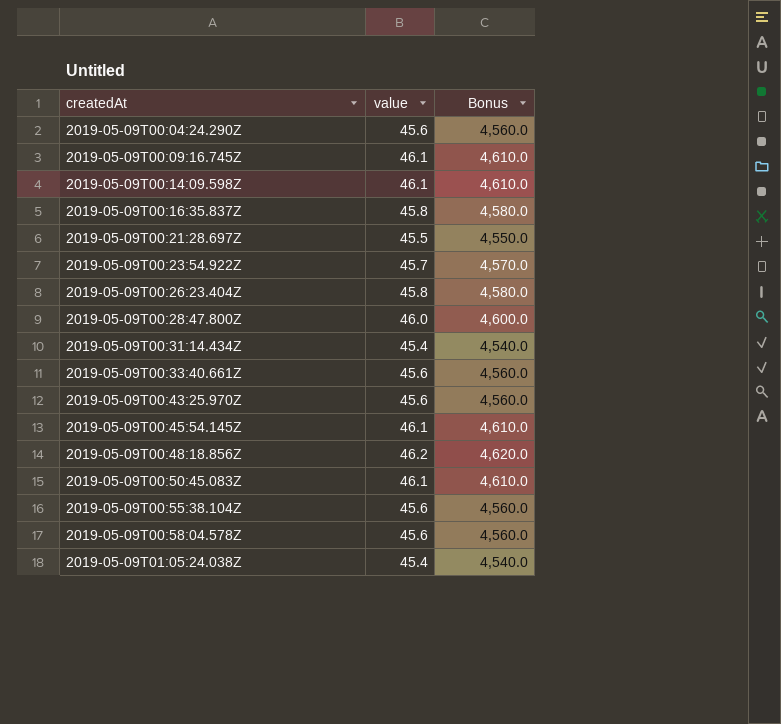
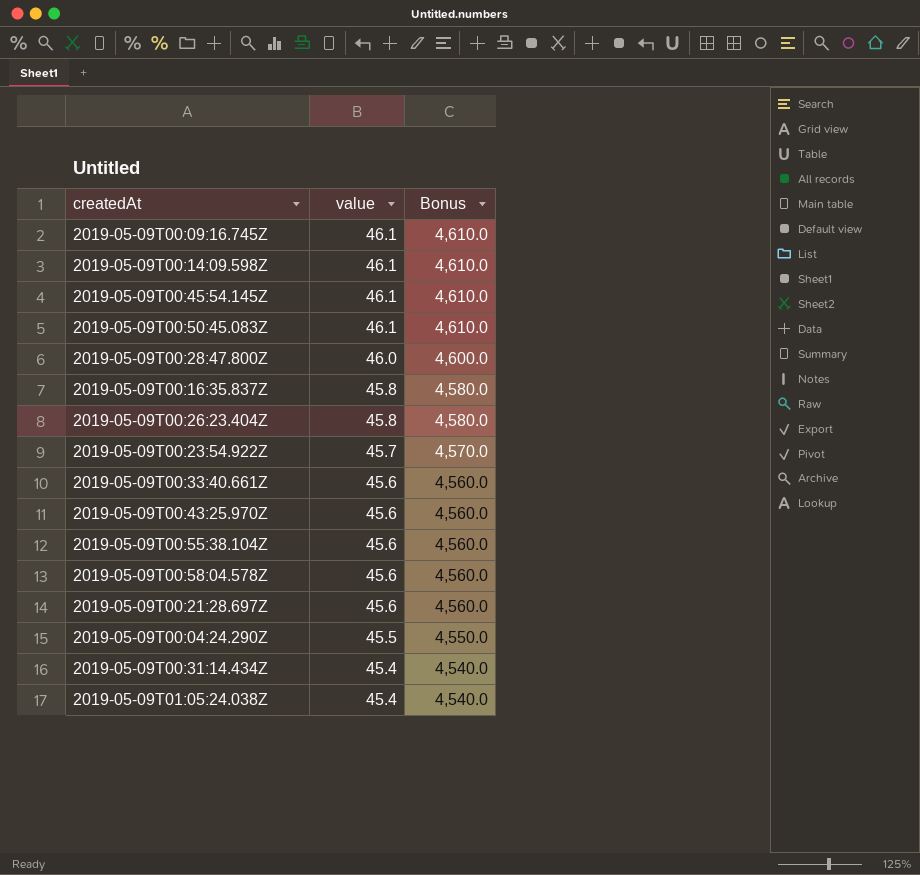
row order: createdAt ascending -> value descending
row 2019-05-09T00:48:18.856Z: 46.2 | 4,620.0 -> none
2019-05-09T00:21:28.697Z | value: 45.5 -> 45.6
2019-05-09T00:21:28.697Z | Bonus: 4,550.0 -> 4,560.0
2019-05-09T00:04:24.290Z | value: 45.6 -> 45.5
2019-05-09T00:04:24.290Z | Bonus: 4,560.0 -> 4,550.0

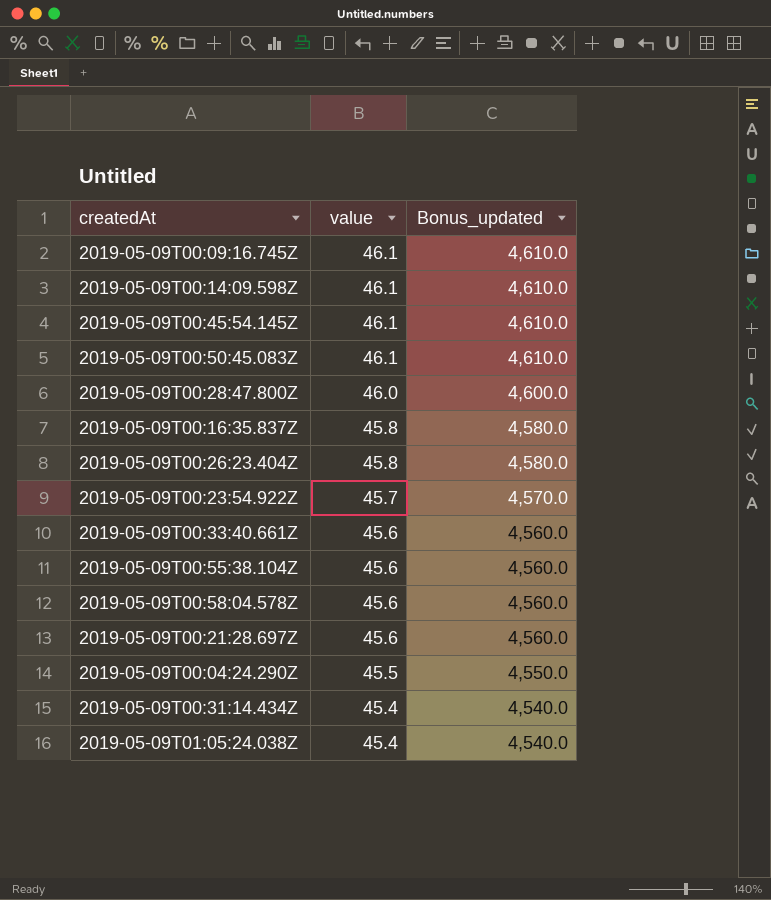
column name: Bonus -> Bonus_updated
row 2019-05-09T00:43:25.970Z: 45.6 | 4,560.0 -> none

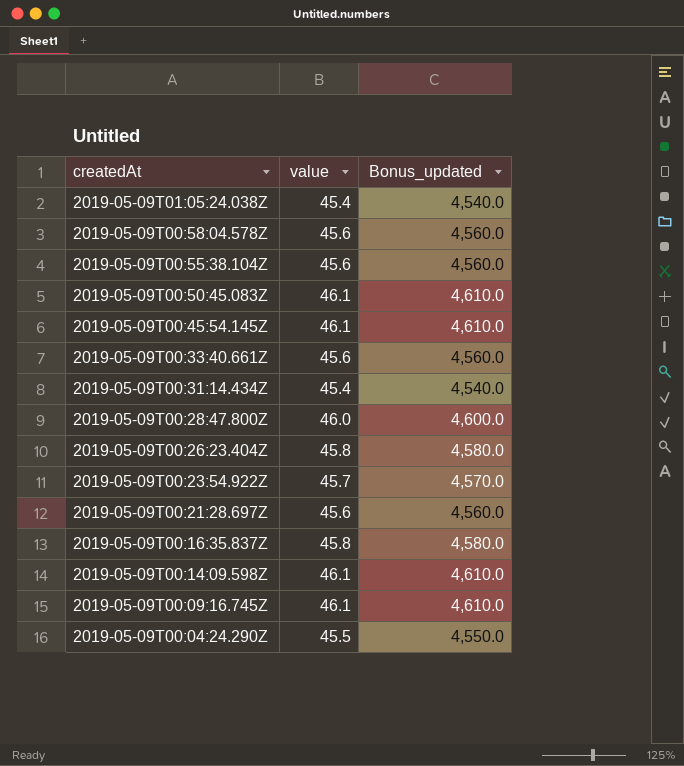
row order: value descending -> createdAt descending

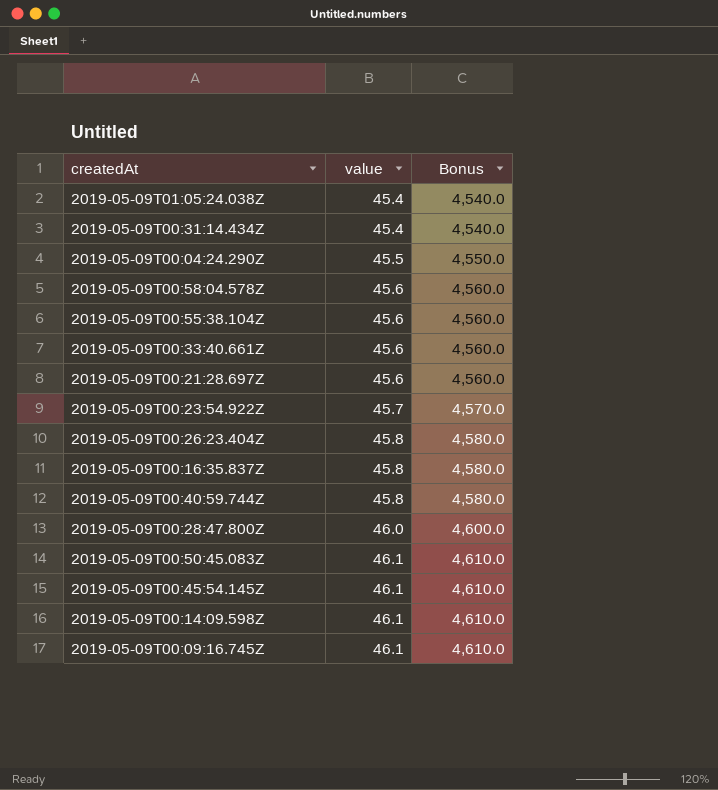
row order: createdAt descending -> value ascending
column name: Bonus_updated -> Bonus
row 2019-05-09T00:40:59.744Z: none -> 45.8 | 4,580.0

